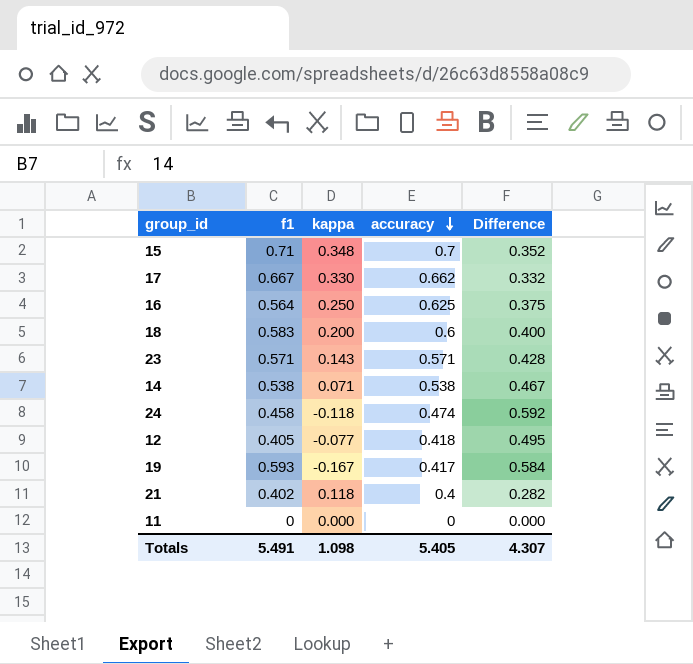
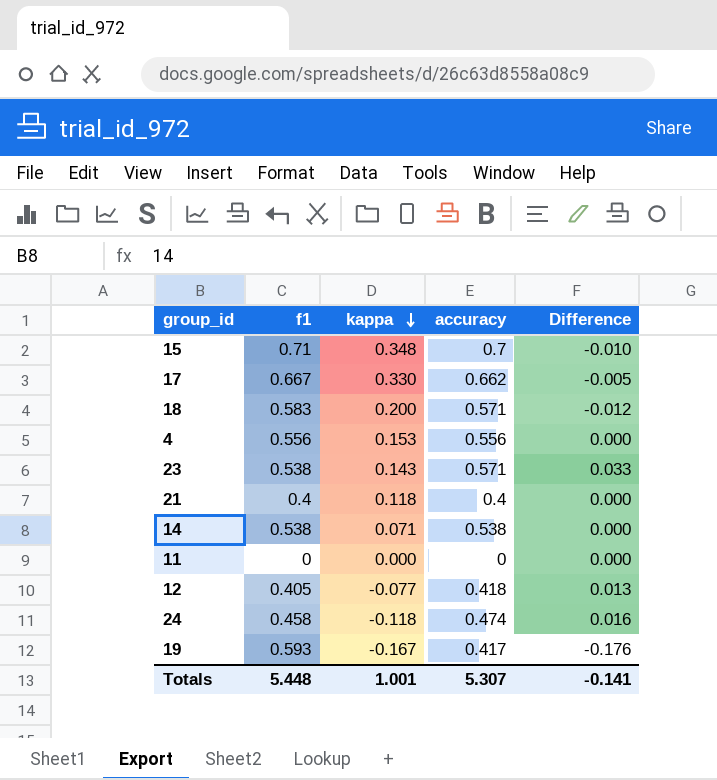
row order: accuracy descending -> kappa descending
column Difference | formula: [accuracy] - [kappa] -> [accuracy] - [f1]
row 16: 0.564 | 0.250 | 0.625 | 0.375 -> none
18 | accuracy: 0.6 -> 0.571
row 4: none -> 0.556 | 0.153 | 0.556 | 0.000
23 | f1: 0.571 -> 0.538
21 | f1: 0.402 -> 0.4
Totals | f1: 5.491 -> 5.448
Totals | kappa: 1.098 -> 1.001
Totals | accuracy: 5.405 -> 5.307
Totals | Difference: 4.307 -> -0.141

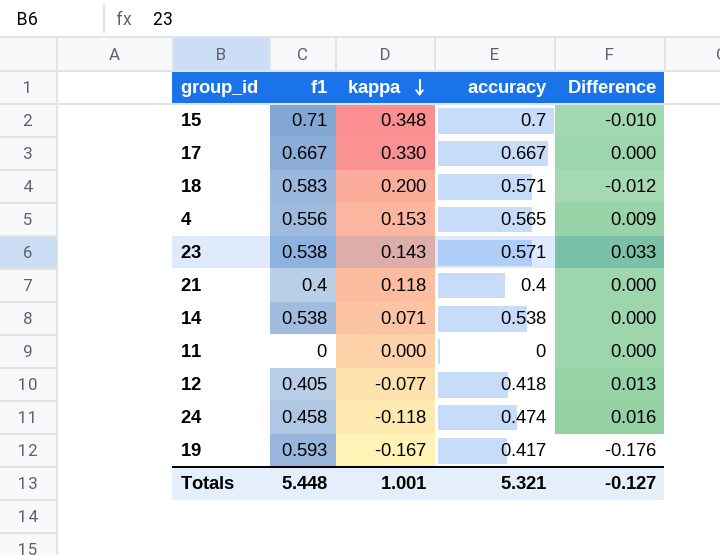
17 | accuracy: 0.662 -> 0.667
17 | Difference: -0.005 -> 0.000
4 | accuracy: 0.556 -> 0.565
4 | Difference: 0.000 -> 0.009
Totals | accuracy: 5.307 -> 5.321
Totals | Difference: -0.141 -> -0.127

